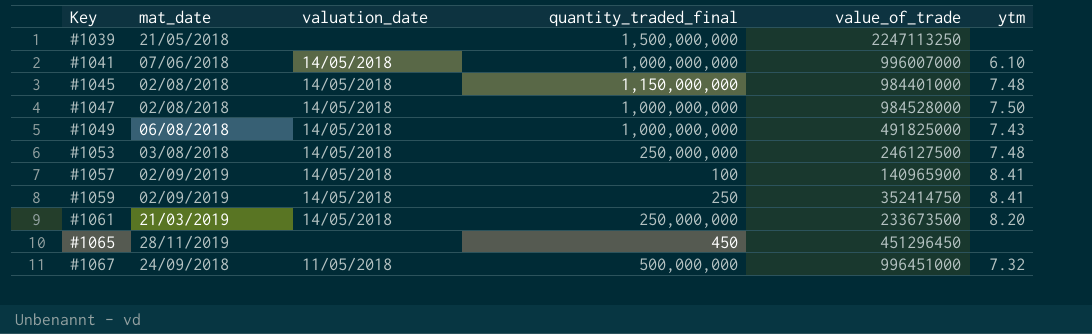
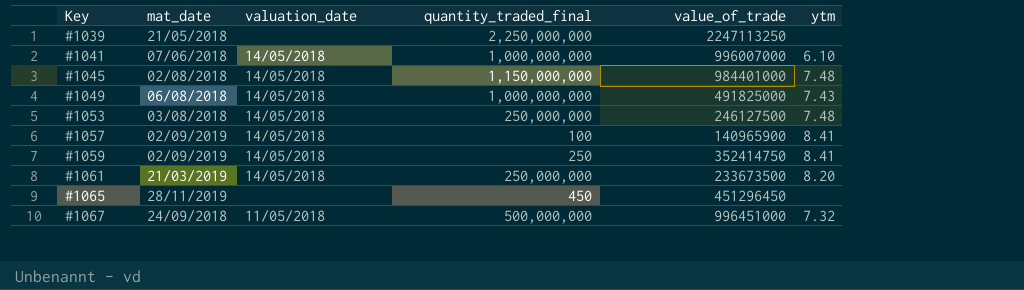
row #1047: 02/08/2018 | 14/05/2018 | 1,000,000,000 | 984528000 | 7.50 -> none
#1039 | quantity_traded_final: 1,500,000,000 -> 2,250,000,000

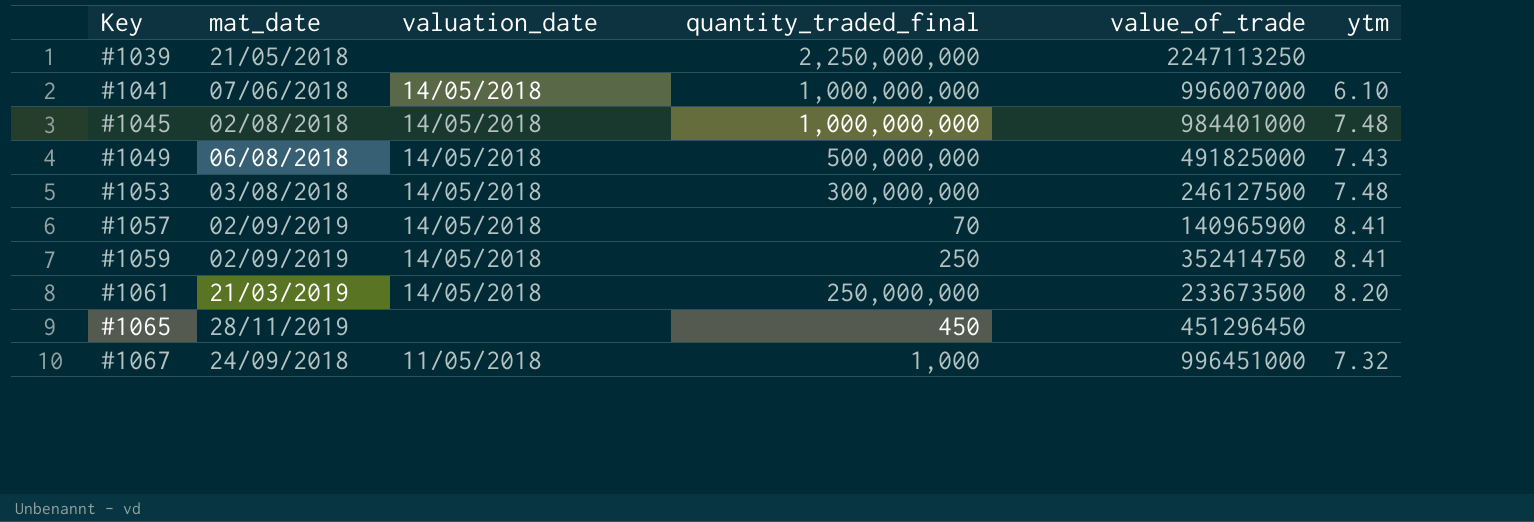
#1045 | quantity_traded_final: 1,150,000,000 -> 1,000,000,000
#1049 | quantity_traded_final: 1,000,000,000 -> 500,000,000
#1053 | quantity_traded_final: 250,000,000 -> 300,000,000
#1057 | quantity_traded_final: 100 -> 70
#1067 | quantity_traded_final: 500,000,000 -> 1,000

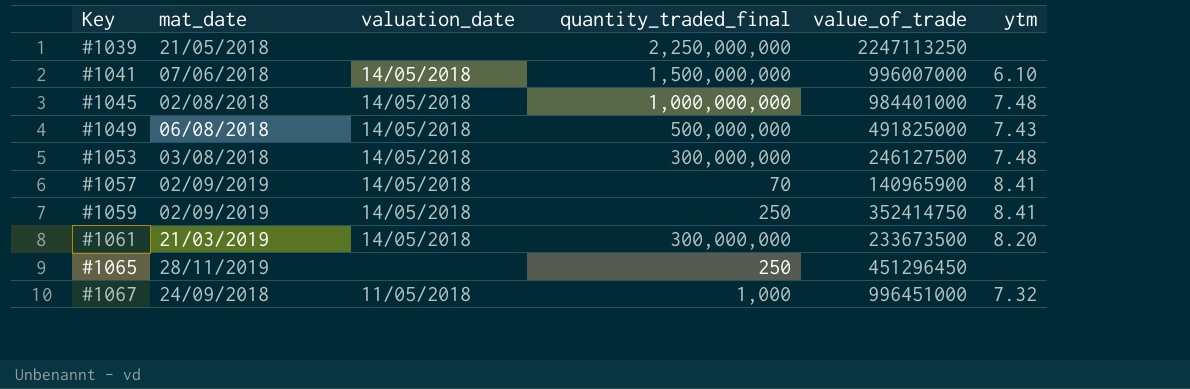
#1041 | quantity_traded_final: 1,000,000,000 -> 1,500,000,000
#1061 | quantity_traded_final: 250,000,000 -> 300,000,000
#1065 | quantity_traded_final: 450 -> 250

